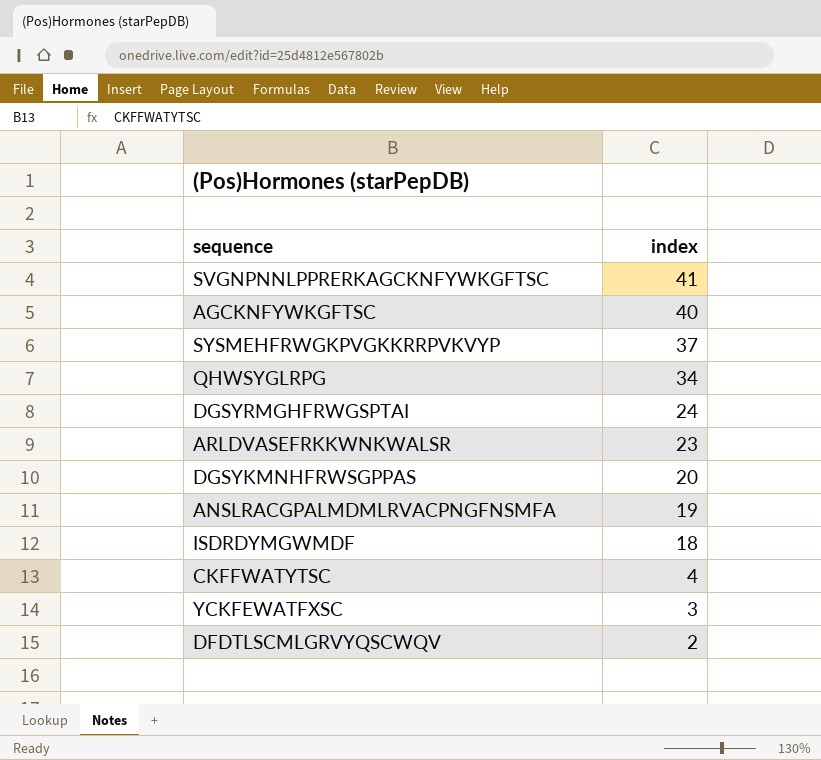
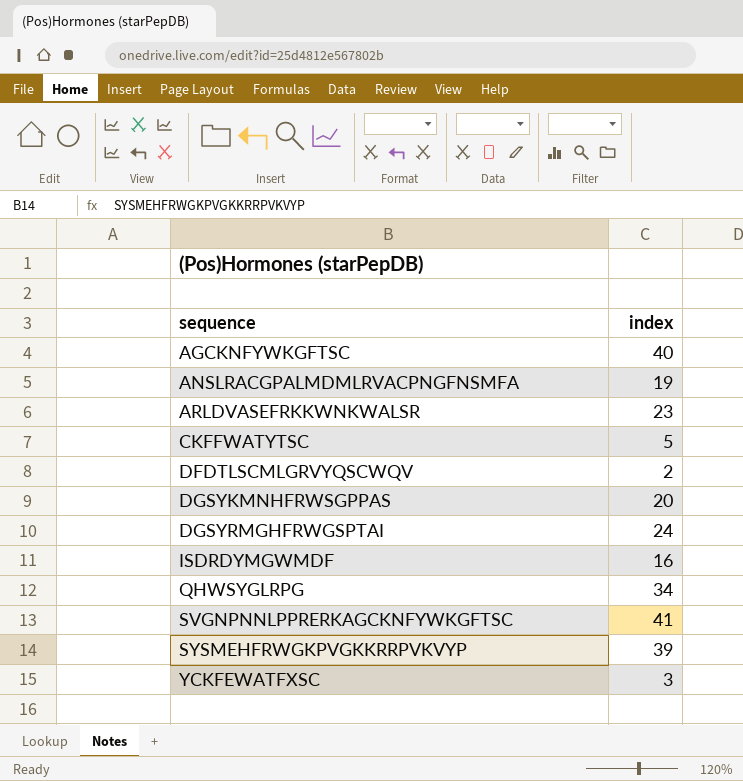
row order: index descending -> sequence ascending
CKFFWATYTSC | index: 4 -> 5
ISDRDYMGWMDF | index: 18 -> 16
SYSMEHFRWGKPVGKKRRPVKVYP | index: 37 -> 39

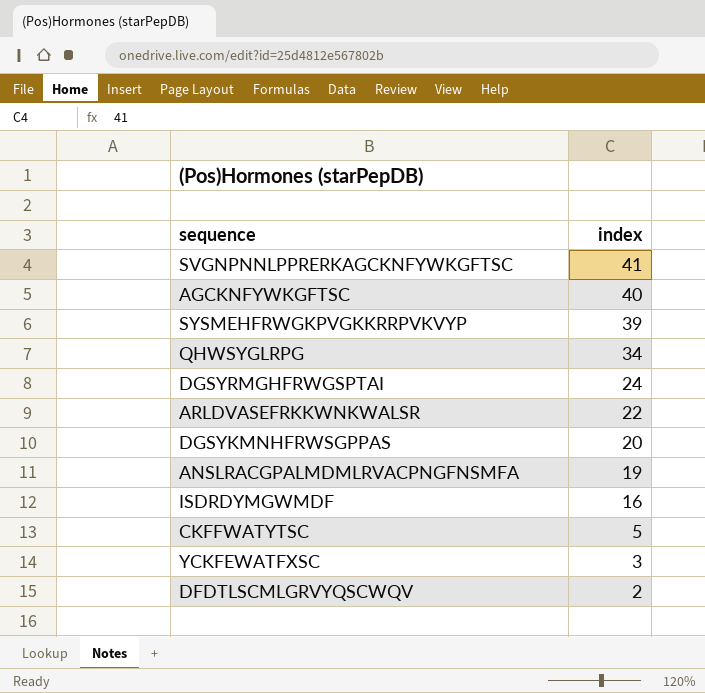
row order: sequence ascending -> index descending
ARLDVASEFRKKWNKWALSR | index: 23 -> 22

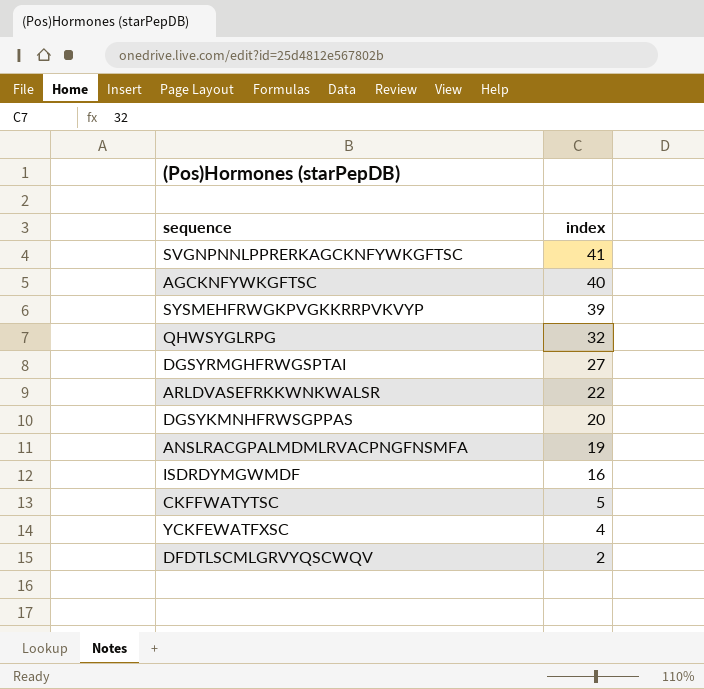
QHWSYGLRPG | index: 34 -> 32
DGSYRMGHFRWGSPTAI | index: 24 -> 27
YCKFEWATFXSC | index: 3 -> 4

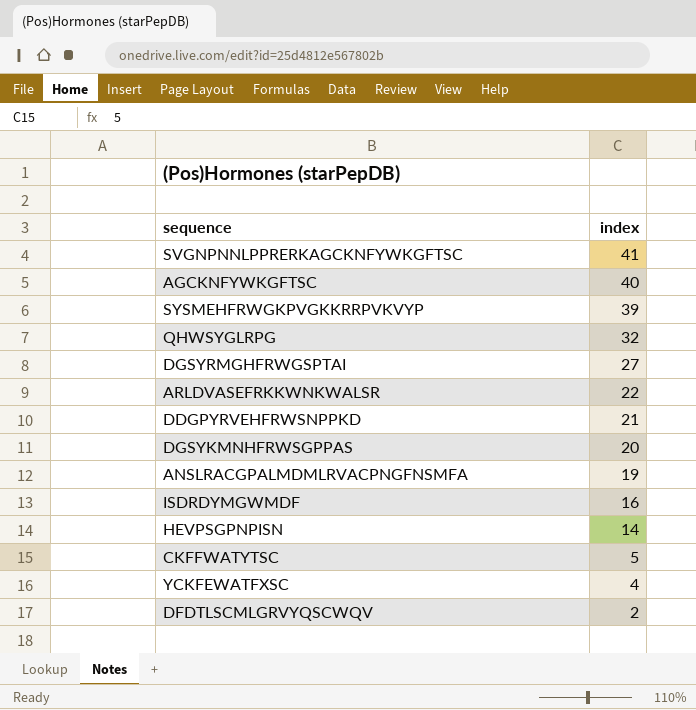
row DDGPYRVEHFRWSNPPKD: none -> 21
row HEVPSGPNPISN: none -> 14

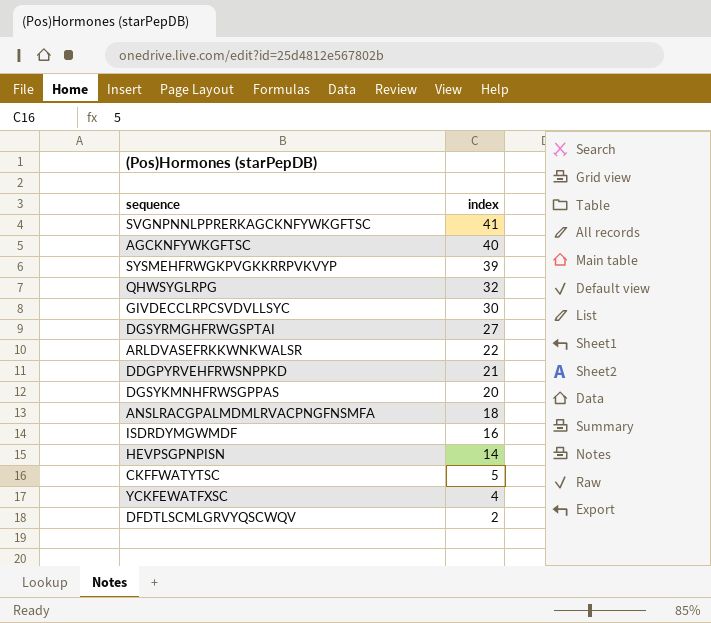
row GIVDECCLRPCSVDVLLSYC: none -> 30
ANSLRACGPALMDMLRVACPNGFNSMFA | index: 19 -> 18

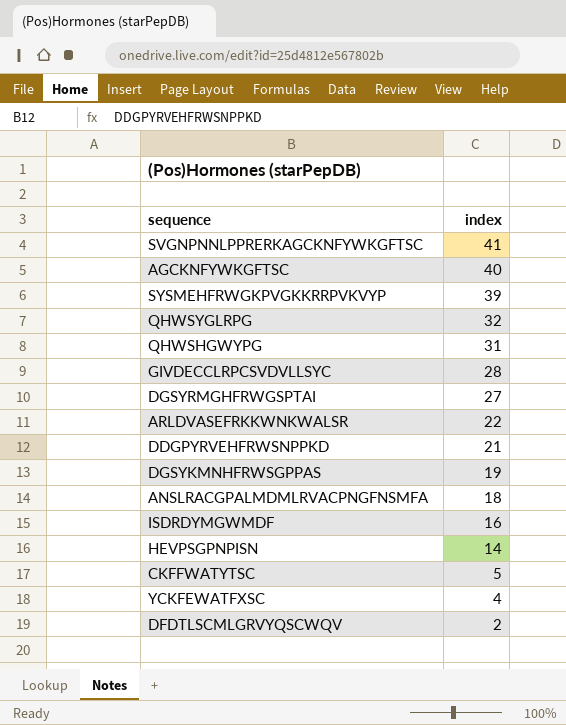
row QHWSHGWYPG: none -> 31
GIVDECCLRPCSVDVLLSYC | index: 30 -> 28
DGSYKMNHFRWSGPPAS | index: 20 -> 19

